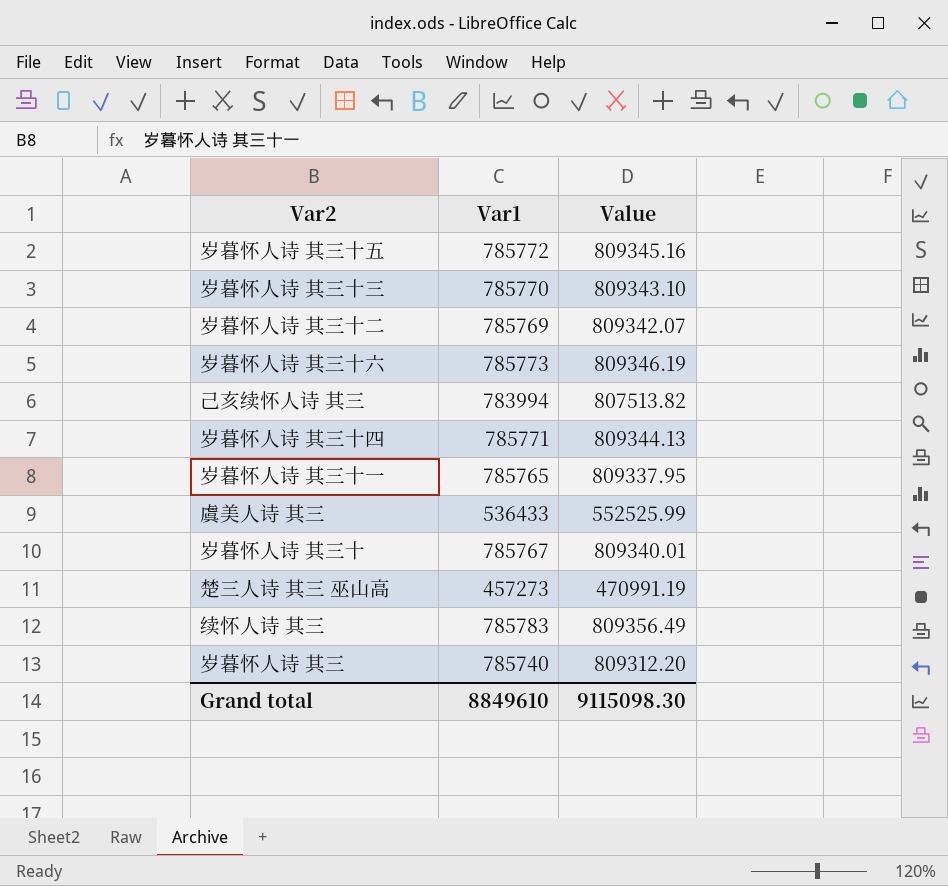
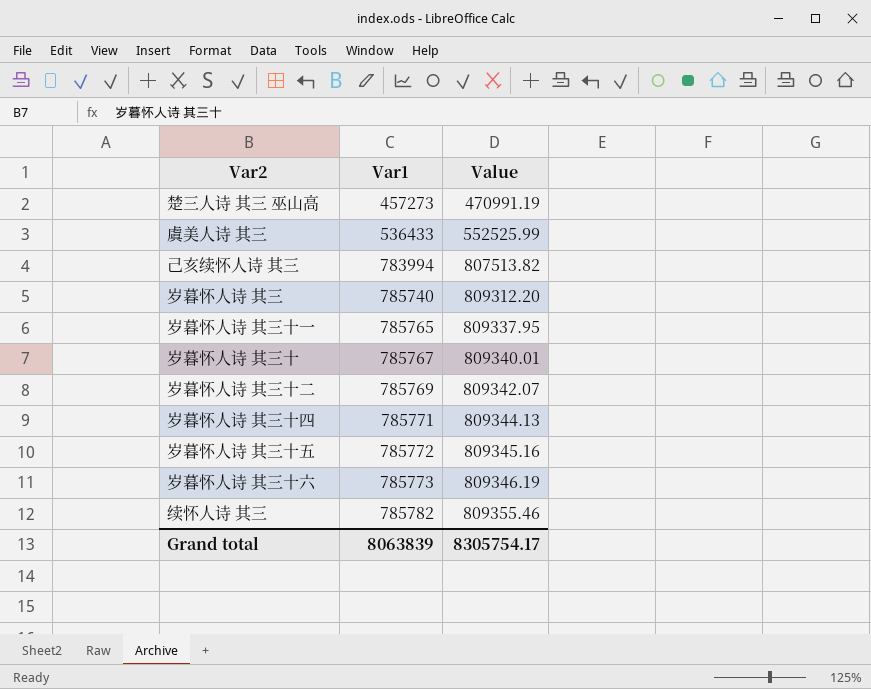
row order: none -> Var1 ascending
row 岁暮怀人诗 其三十三: 785770 | 809343.10 -> none
续怀人诗 其三 | Var1: 785783 -> 785782
续怀人诗 其三 | Value: 809356.49 -> 809355.46
Grand total | Var1: 8849610 -> 8063839
Grand total | Value: 9115098.30 -> 8305754.17

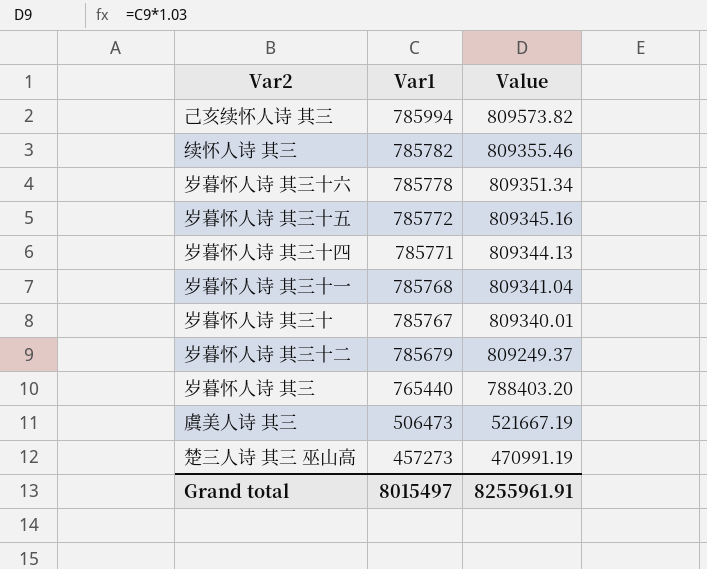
row order: Var1 ascending -> Var1 descending
己亥续怀人诗 其三 | Var1: 783994 -> 785994
己亥续怀人诗 其三 | Value: 807513.82 -> 809573.82
岁暮怀人诗 其三十六 | Var1: 785773 -> 785778
岁暮怀人诗 其三十六 | Value: 809346.19 -> 809351.34
岁暮怀人诗 其三十一 | Var1: 785765 -> 785768
岁暮怀人诗 其三十一 | Value: 809337.95 -> 809341.04
岁暮怀人诗 其三十二 | Var1: 785769 -> 785679
岁暮怀人诗 其三十二 | Value: 809342.07 -> 809249.37
岁暮怀人诗 其三 | Var1: 785740 -> 765440
岁暮怀人诗 其三 | Value: 809312.20 -> 788403.20
虞美人诗 其三 | Var1: 536433 -> 506473
虞美人诗 其三 | Value: 552525.99 -> 521667.19
Grand total | Var1: 8063839 -> 8015497
Grand total | Value: 8305754.17 -> 8255961.91

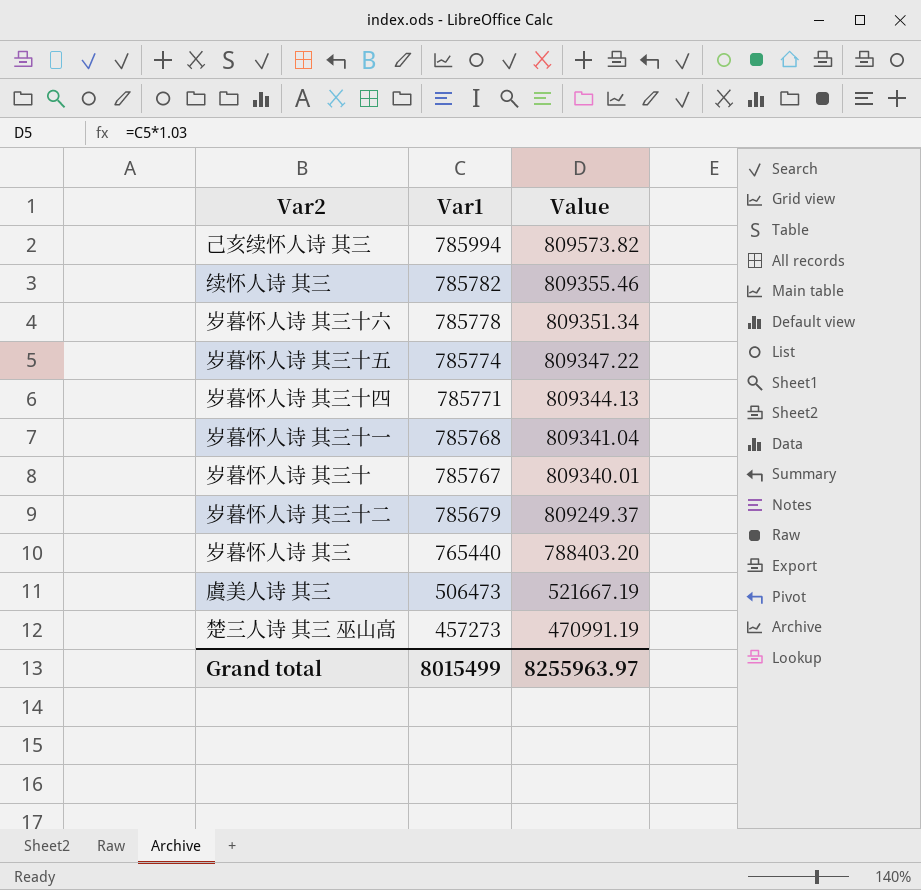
岁暮怀人诗 其三十五 | Var1: 785772 -> 785774
岁暮怀人诗 其三十五 | Value: 809345.16 -> 809347.22
Grand total | Var1: 8015497 -> 8015499
Grand total | Value: 8255961.91 -> 8255963.97

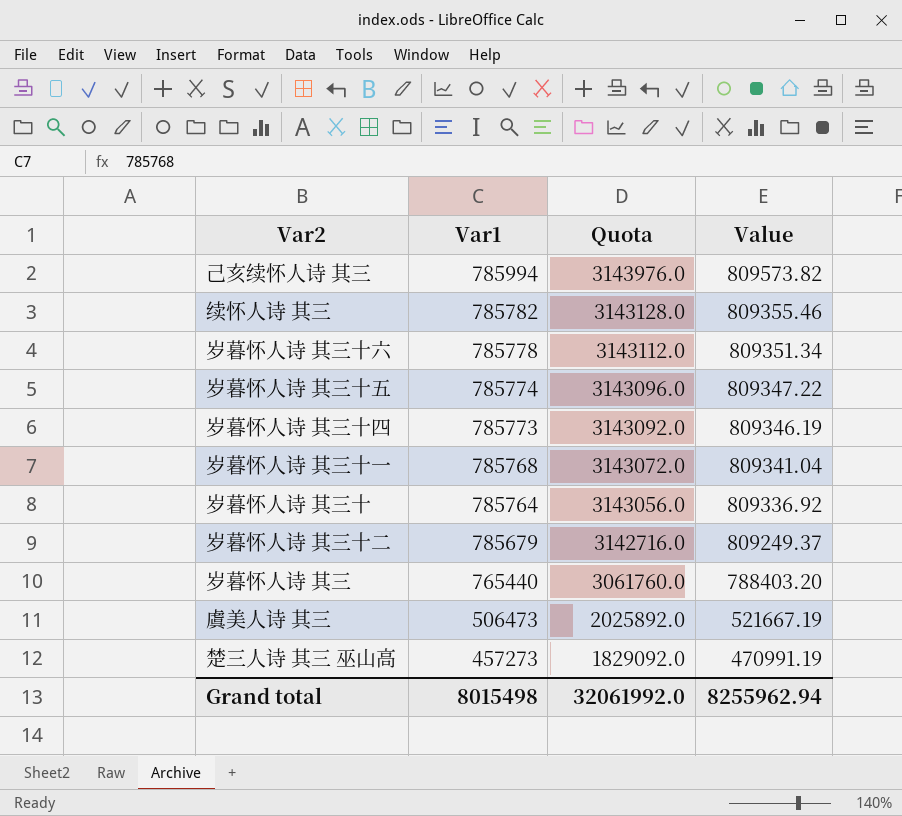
column Quota | formula: none -> [Var1] * 4
岁暮怀人诗 其三十四 | Var1: 785771 -> 785773
岁暮怀人诗 其三十四 | Value: 809344.13 -> 809346.19
岁暮怀人诗 其三十 | Var1: 785767 -> 785764
岁暮怀人诗 其三十 | Value: 809340.01 -> 809336.92
Grand total | Var1: 8015499 -> 8015498
Grand total | Value: 8255963.97 -> 8255962.94

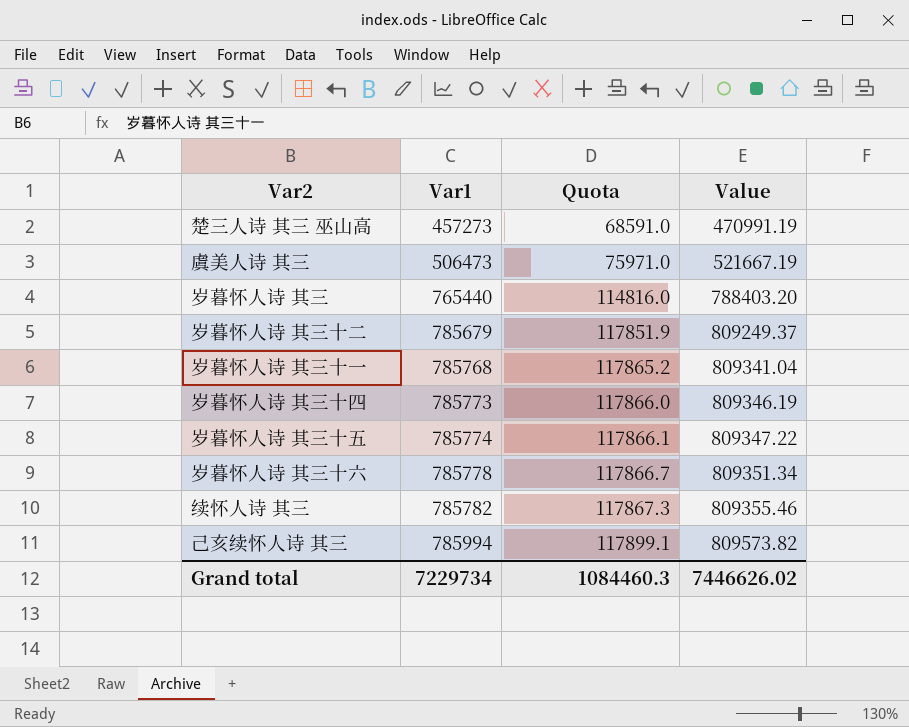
row order: Var1 descending -> Var1 ascending
column Quota | formula: [Var1] * 4 -> [Var1] * 0.15
row 岁暮怀人诗 其三十: 785764 | 3143056.0 | 809336.92 -> none
Grand total | Var1: 8015498 -> 7229734
Grand total | Quota: 32061992.0 -> 1084460.3
Grand total | Value: 8255962.94 -> 7446626.02

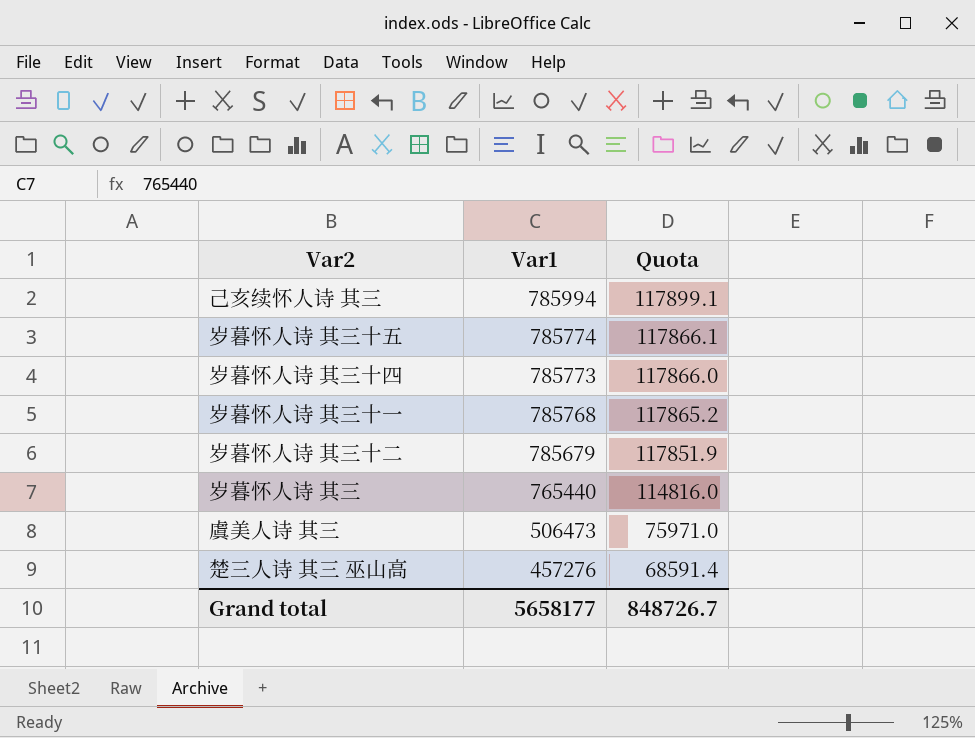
row order: Var1 ascending -> Var1 descending
column Value | formula: [Var1] * 1.03 -> none
row 岁暮怀人诗 其三十六: 785778 | 117866.7 | 809351.34 -> none
row 续怀人诗 其三: 785782 | 117867.3 | 809355.46 -> none
楚三人诗 其三 巫山高 | Var1: 457273 -> 457276
楚三人诗 其三 巫山高 | Quota: 68591.0 -> 68591.4
Grand total | Var1: 7229734 -> 5658177
Grand total | Quota: 1084460.3 -> 848726.7

